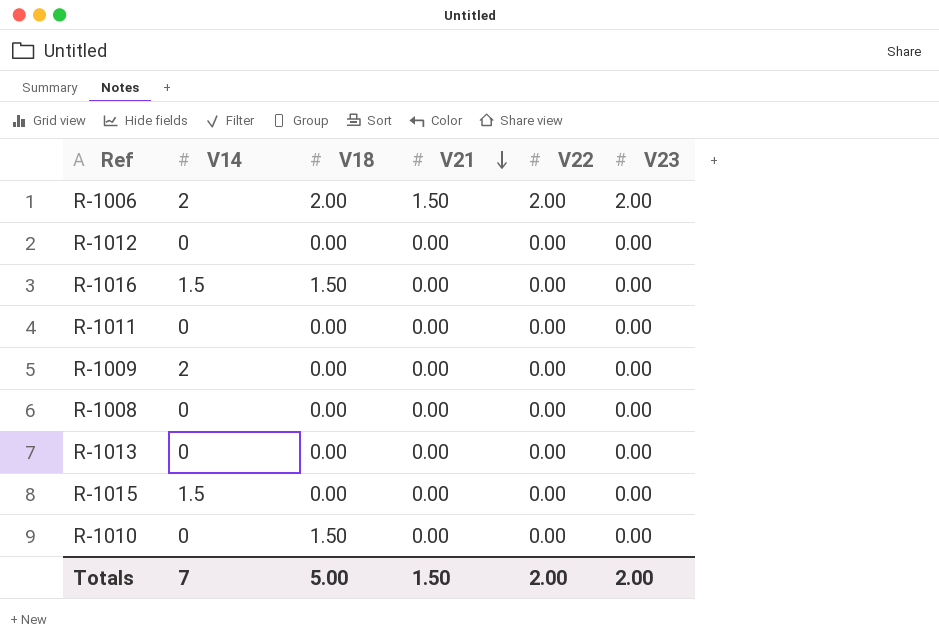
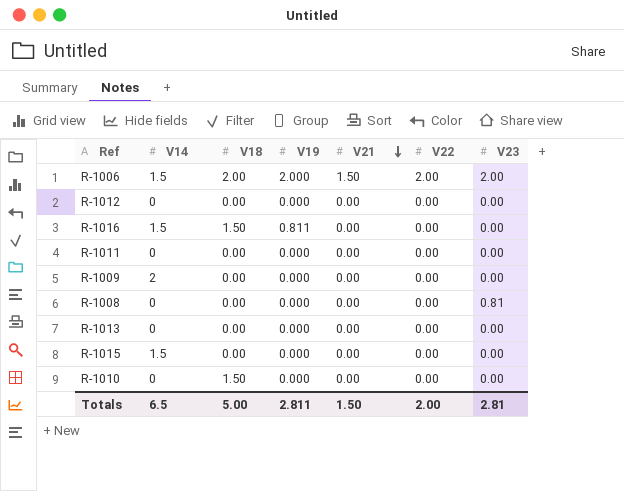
column V19 | position: none -> 4
R-1006 | V14: 2 -> 1.5
R-1008 | V23: 0.00 -> 0.81
Totals | V14: 7 -> 6.5
Totals | V23: 2.00 -> 2.81

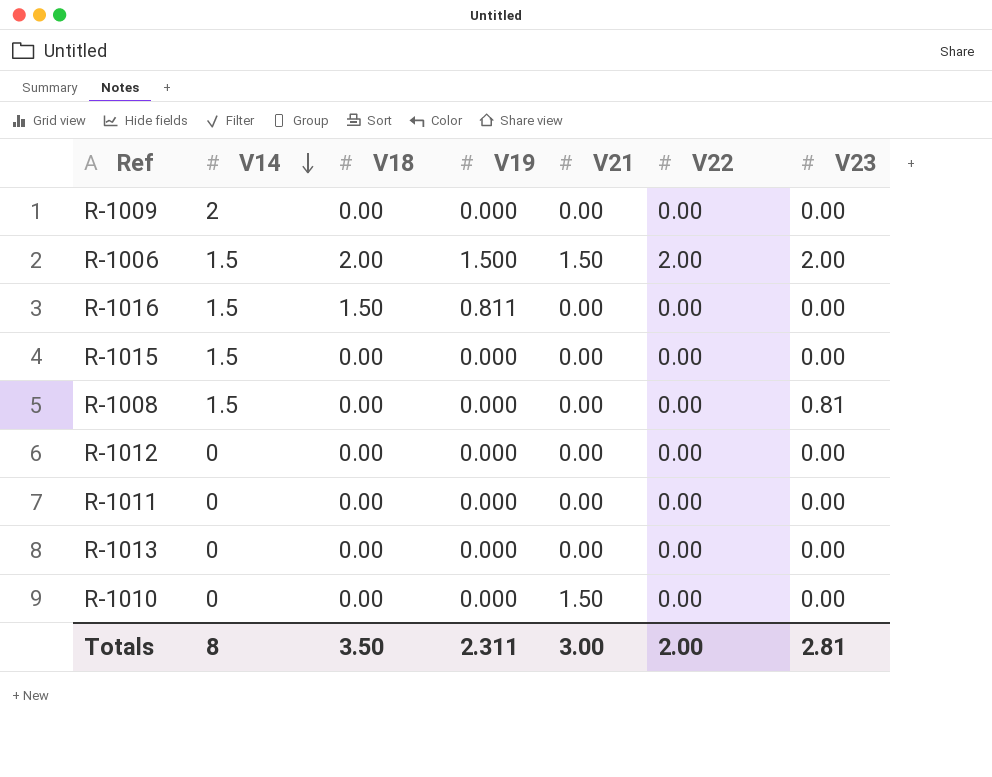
row order: V21 descending -> V14 descending
R-1006 | V19: 2.000 -> 1.500
R-1008 | V14: 0 -> 1.5
R-1010 | V18: 1.50 -> 0.00
R-1010 | V21: 0.00 -> 1.50
Totals | V14: 6.5 -> 8
Totals | V18: 5.00 -> 3.50
Totals | V19: 2.811 -> 2.311
Totals | V21: 1.50 -> 3.00

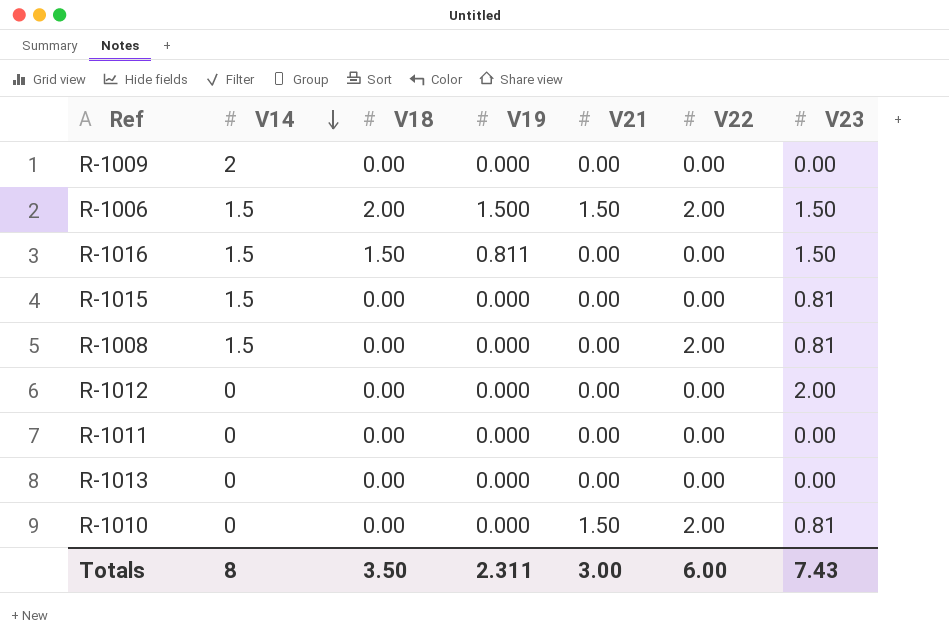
R-1006 | V23: 2.00 -> 1.50
R-1016 | V23: 0.00 -> 1.50
R-1015 | V23: 0.00 -> 0.81
R-1008 | V22: 0.00 -> 2.00
R-1012 | V23: 0.00 -> 2.00
R-1010 | V22: 0.00 -> 2.00
R-1010 | V23: 0.00 -> 0.81
Totals | V22: 2.00 -> 6.00
Totals | V23: 2.81 -> 7.43

